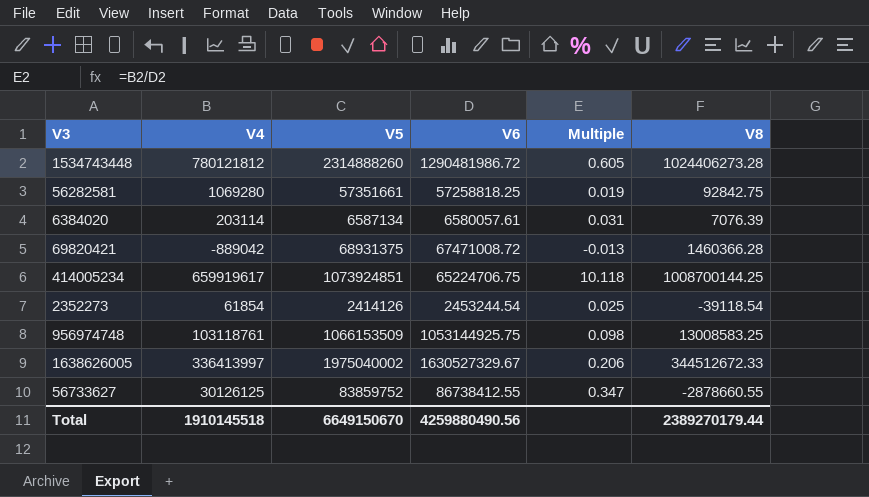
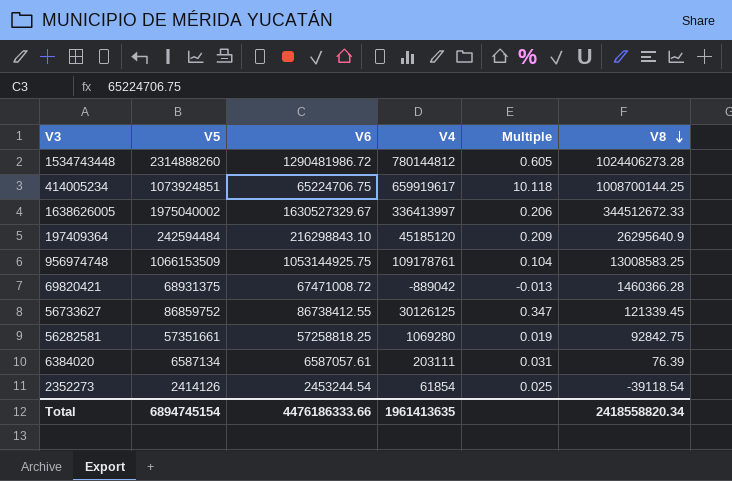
row order: none -> V8 descending
column V4 | position: 2 -> 4
1534743448 | V4: 780121812 -> 780144812
row 197409364: none -> 242594484 | 216298843.10 | 45185120 | 0.209 | 26295640.9
956974748 | V4: 103118761 -> 109178761
956974748 | Multiple: 0.098 -> 0.104
56733627 | V5: 83859752 -> 86859752
56733627 | V8: -2878660.55 -> 121339.45
6384020 | V6: 6580057.61 -> 6587057.61
6384020 | V4: 203114 -> 203111
6384020 | V8: 7076.39 -> 76.39
Total | V5: 6649150670 -> 6894745154
Total | V6: 4259880490.56 -> 4476186333.66
Total | V4: 1910145518 -> 1961413635
Total | V8: 2389270179.44 -> 2418558820.34

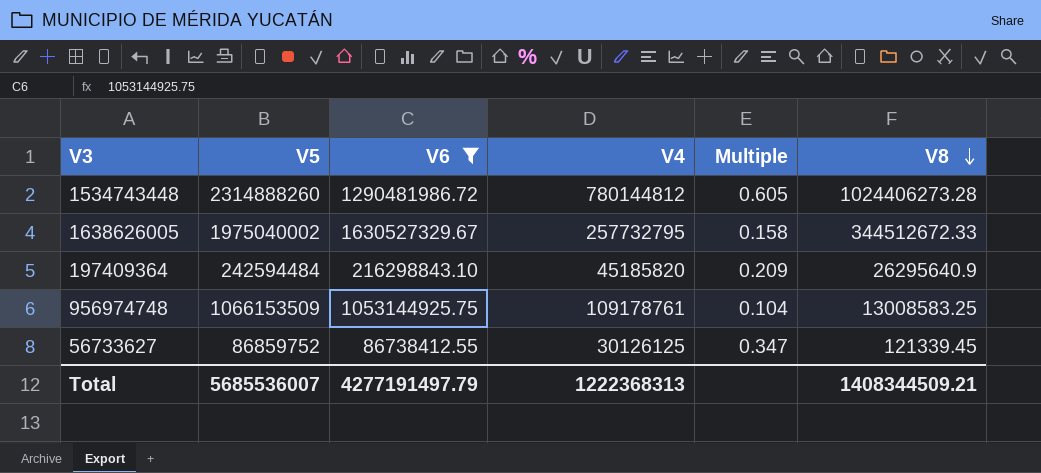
filter: none -> V6 >= 86738412.55
1638626005 | V4: 336413997 -> 257732795
1638626005 | Multiple: 0.206 -> 0.158
197409364 | V4: 45185120 -> 45185820
Total | V5: 6894745154 -> 5685536007
Total | V6: 4476186333.66 -> 4277191497.79
Total | V4: 1961413635 -> 1222368313
Total | V8: 2418558820.34 -> 1408344509.21

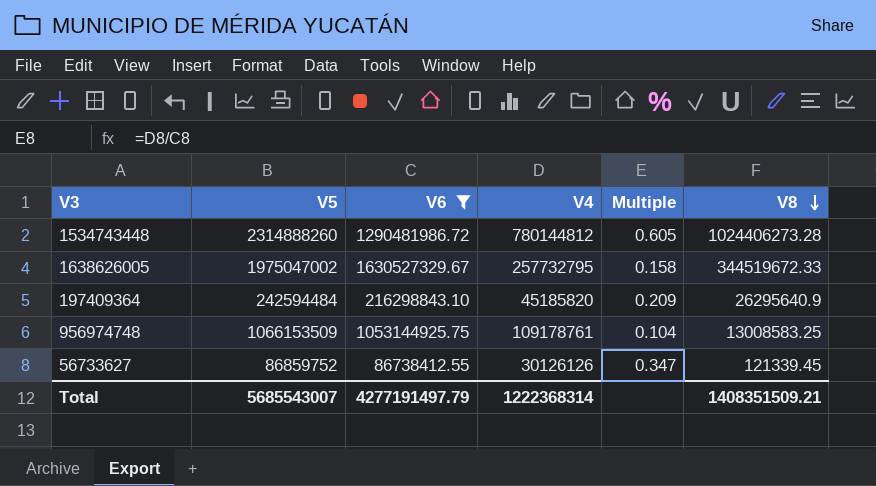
1638626005 | V5: 1975040002 -> 1975047002
1638626005 | V8: 344512672.33 -> 344519672.33
56733627 | V4: 30126125 -> 30126126
Total | V5: 5685536007 -> 5685543007
Total | V4: 1222368313 -> 1222368314
Total | V8: 1408344509.21 -> 1408351509.21

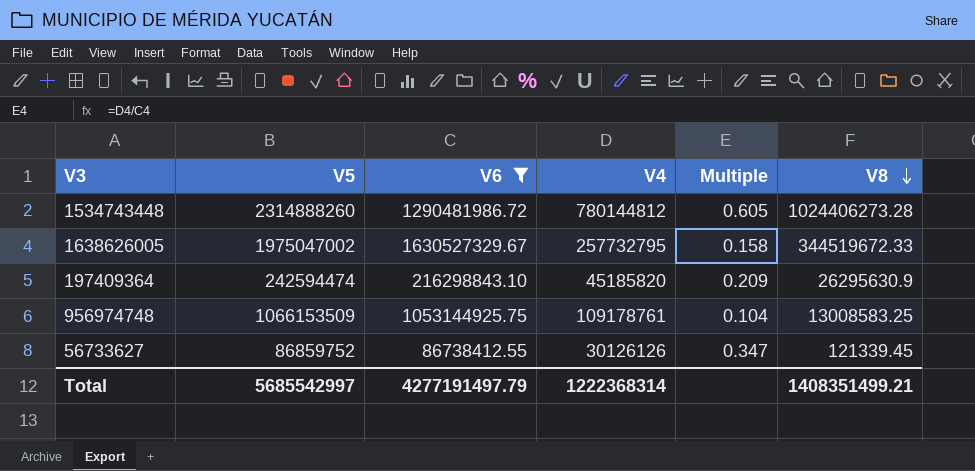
197409364 | V5: 242594484 -> 242594474
197409364 | V8: 26295640.9 -> 26295630.9
Total | V5: 5685543007 -> 5685542997
Total | V8: 1408351509.21 -> 1408351499.21

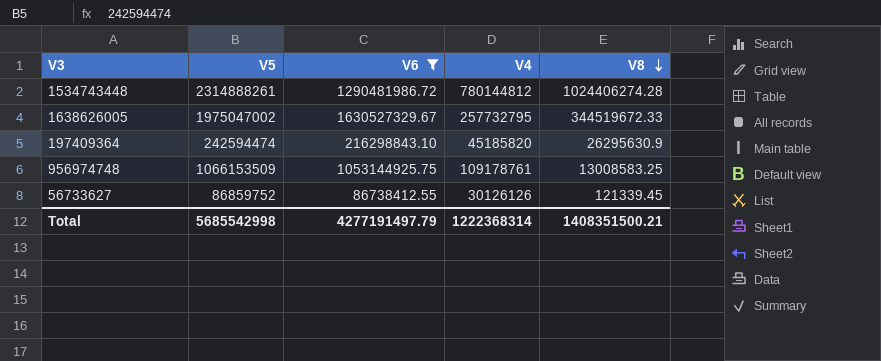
column Multiple | formula: [V4] / [V6] -> none
1534743448 | V5: 2314888260 -> 2314888261
1534743448 | V8: 1024406273.28 -> 1024406274.28
Total | V5: 5685542997 -> 5685542998
Total | V8: 1408351499.21 -> 1408351500.21

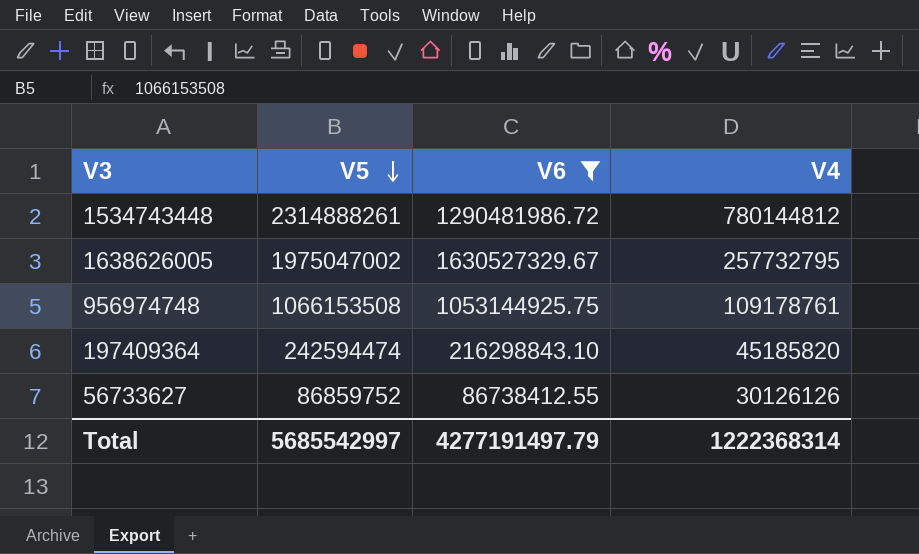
row order: V8 descending -> V5 descending
column V8 | formula: [V5] - [V6] -> none
956974748 | V5: 1066153509 -> 1066153508
Total | V5: 5685542998 -> 5685542997

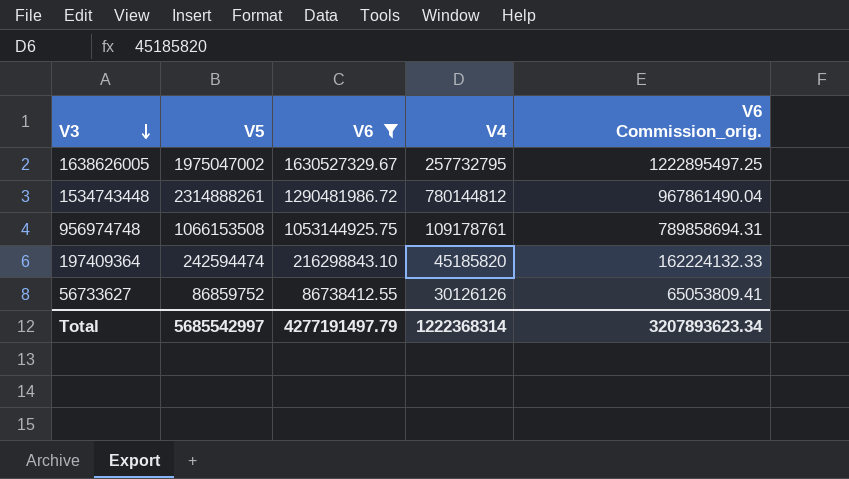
row order: V5 descending -> V3 descending
column V6 Commission_orig. | formula: none -> [V6] * 0.75

